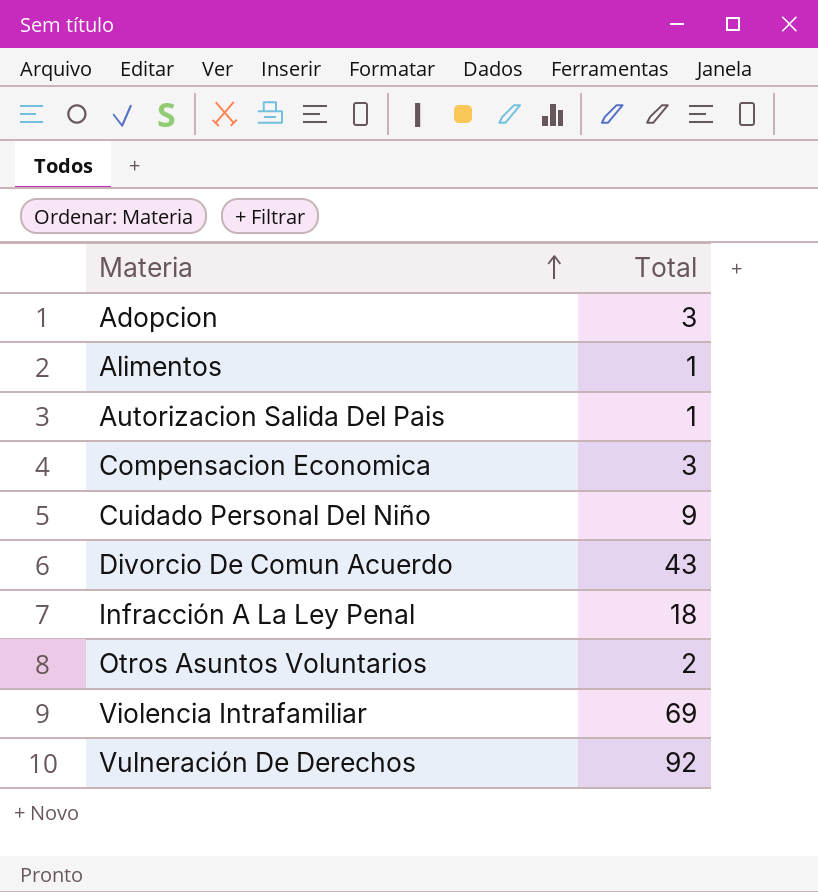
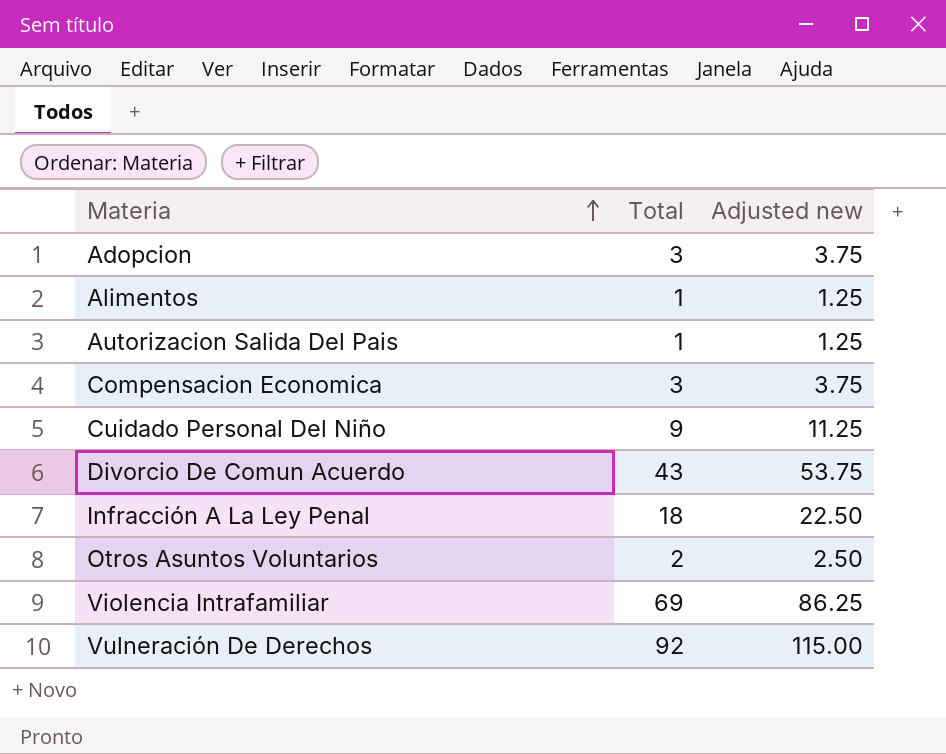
column Adjusted new | formula: none -> [Total] * 1.25

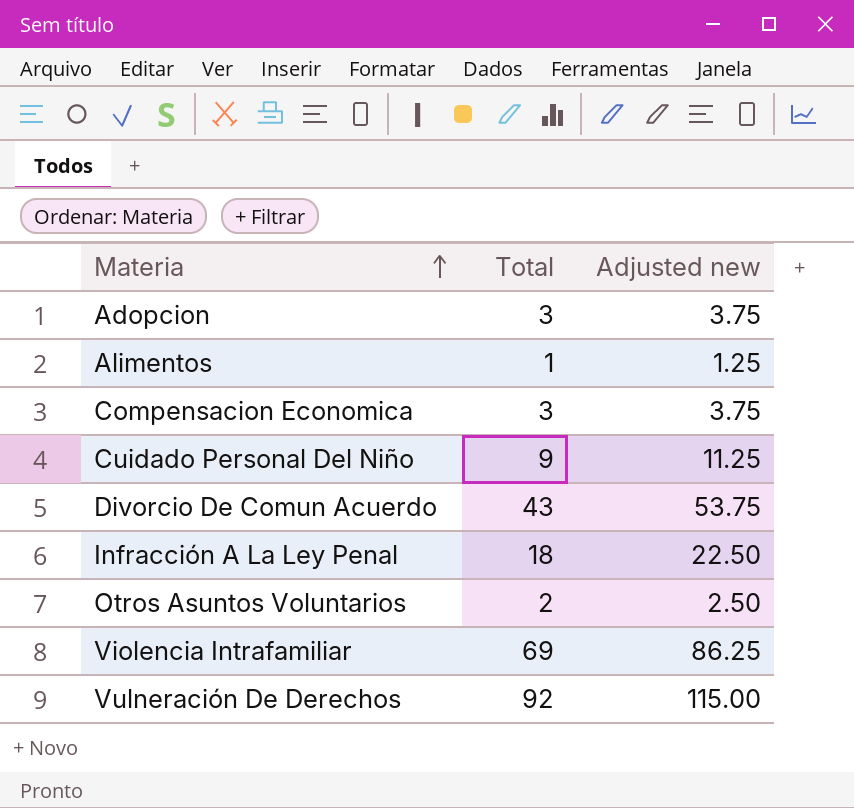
row Autorizacion Salida Del Pais: 1 | 1.25 -> none

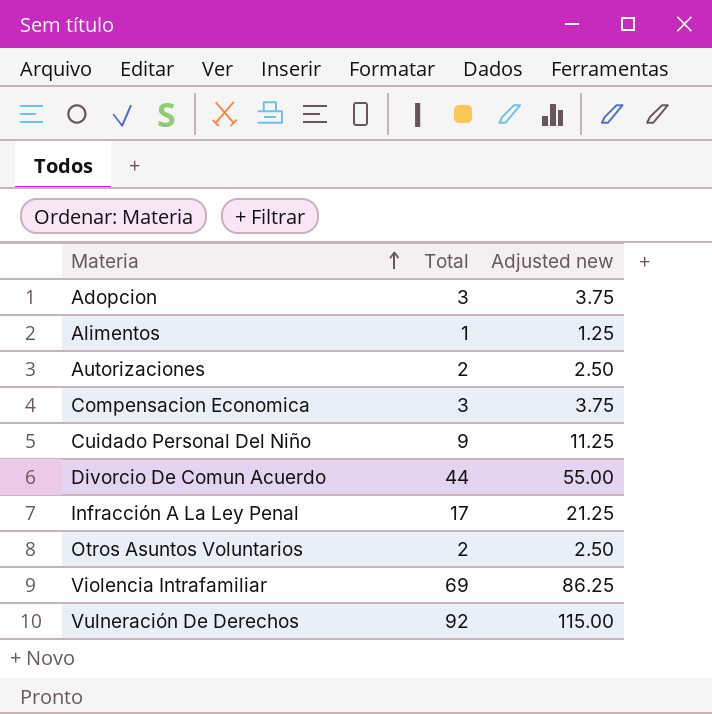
row Autorizaciones: none -> 2 | 2.50
Divorcio De Comun Acuerdo | Total: 43 -> 44
Divorcio De Comun Acuerdo | Adjusted new: 53.75 -> 55.00
Infracción A La Ley Penal | Total: 18 -> 17
Infracción A La Ley Penal | Adjusted new: 22.50 -> 21.25

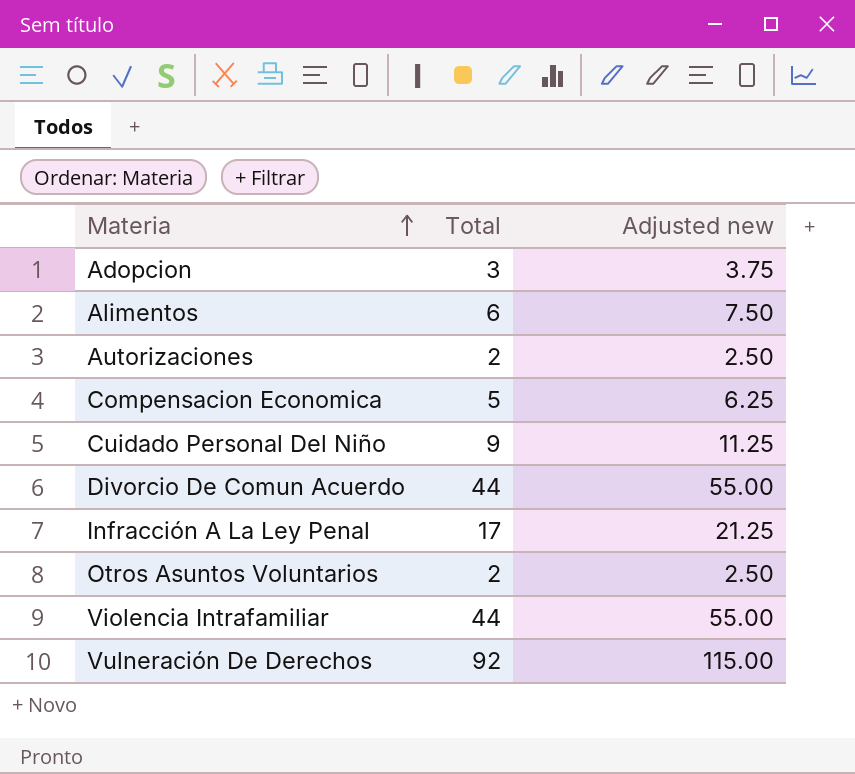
Alimentos | Total: 1 -> 6
Alimentos | Adjusted new: 1.25 -> 7.50
Compensacion Economica | Total: 3 -> 5
Compensacion Economica | Adjusted new: 3.75 -> 6.25
Violencia Intrafamiliar | Total: 69 -> 44
Violencia Intrafamiliar | Adjusted new: 86.25 -> 55.00

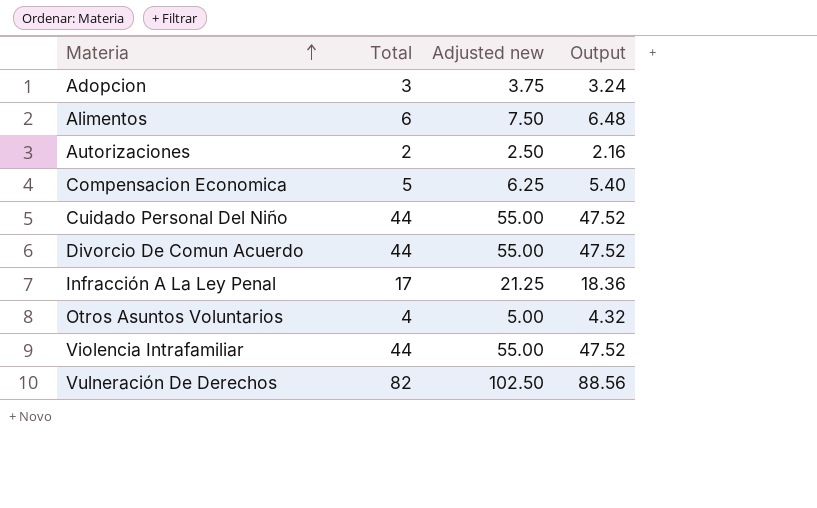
column Output | formula: none -> [Total] * 1.08
Cuidado Personal Del Niño | Total: 9 -> 44
Cuidado Personal Del Niño | Adjusted new: 11.25 -> 55.00
Otros Asuntos Voluntarios | Total: 2 -> 4
Otros Asuntos Voluntarios | Adjusted new: 2.50 -> 5.00
Vulneración De Derechos | Total: 92 -> 82
Vulneración De Derechos | Adjusted new: 115.00 -> 102.50

